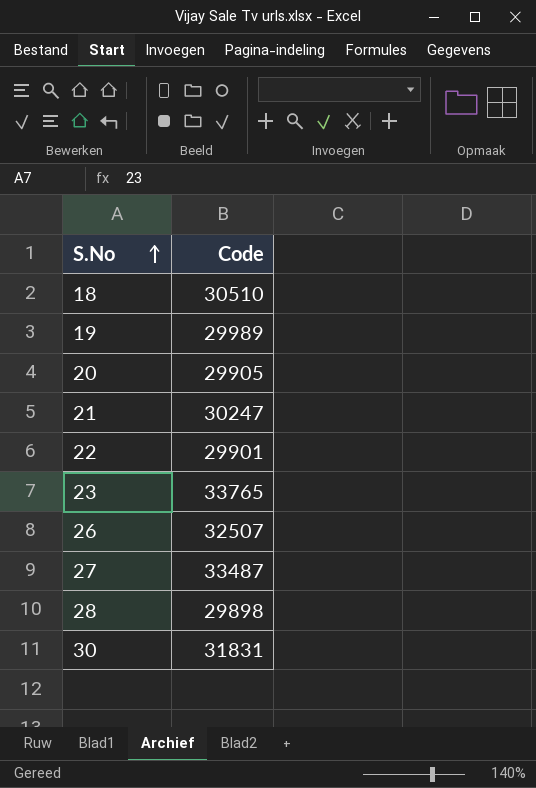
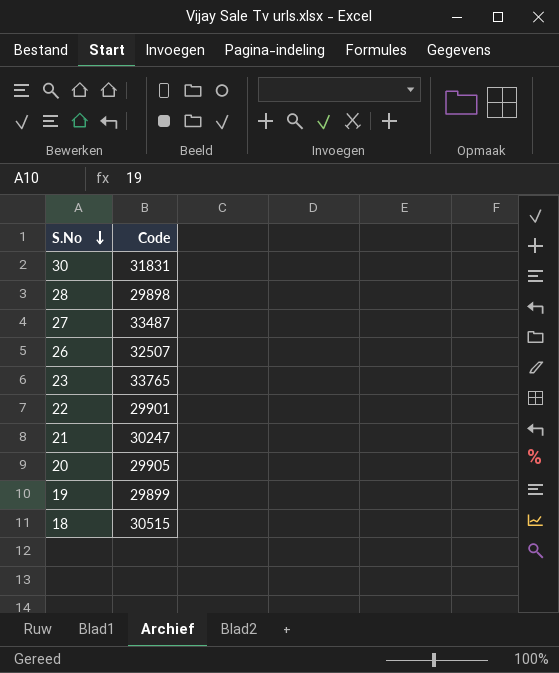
row order: S.No ascending -> S.No descending
19 | Code: 29989 -> 29899
18 | Code: 30510 -> 30515

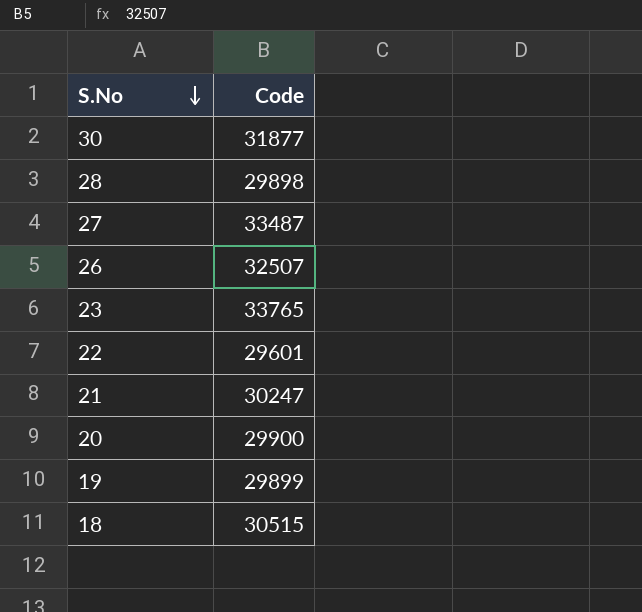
30 | Code: 31831 -> 31877
22 | Code: 29901 -> 29601
20 | Code: 29905 -> 29900

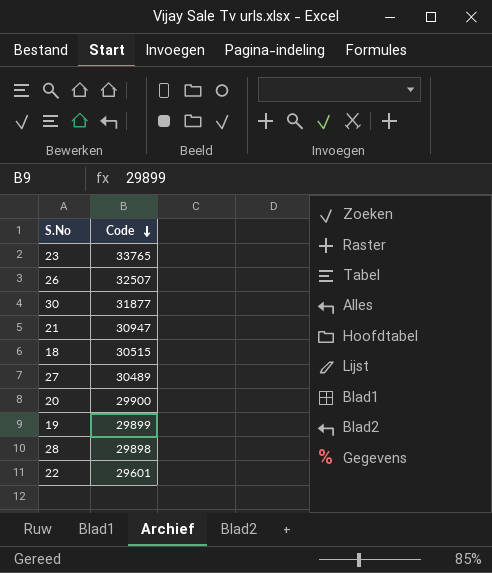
row order: S.No descending -> Code descending
21 | Code: 30247 -> 30947
27 | Code: 33487 -> 30489

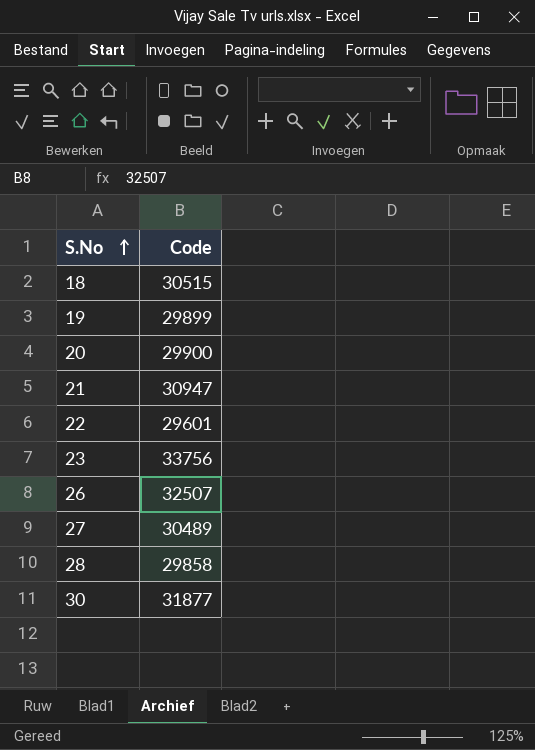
row order: Code descending -> S.No ascending
23 | Code: 33765 -> 33756
28 | Code: 29898 -> 29858

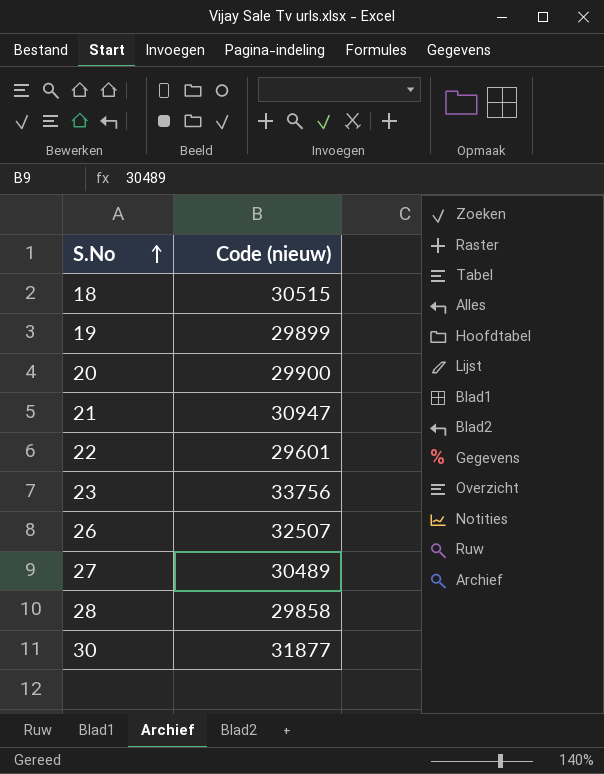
column name: Code -> Code (nieuw)

